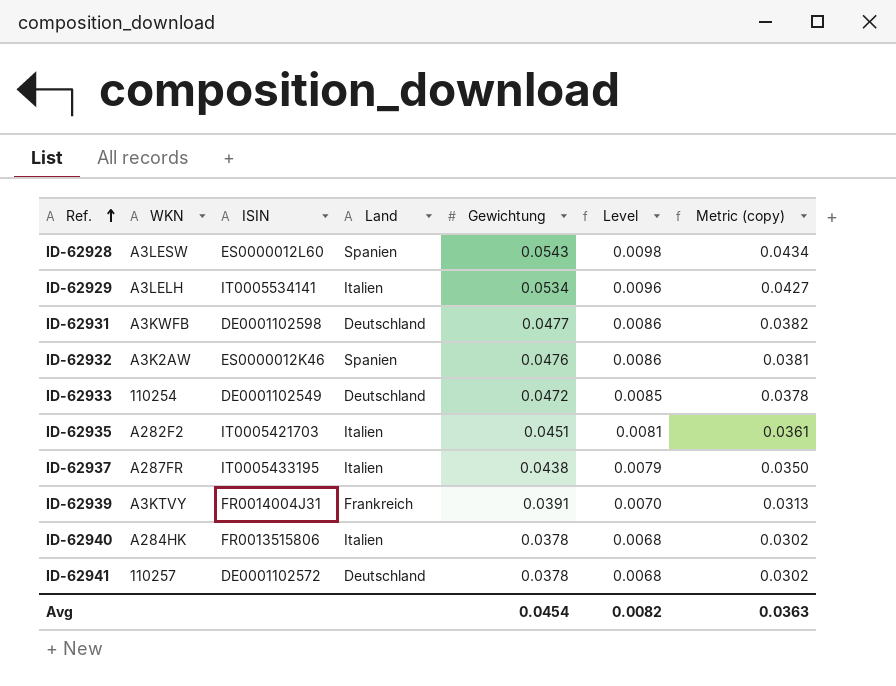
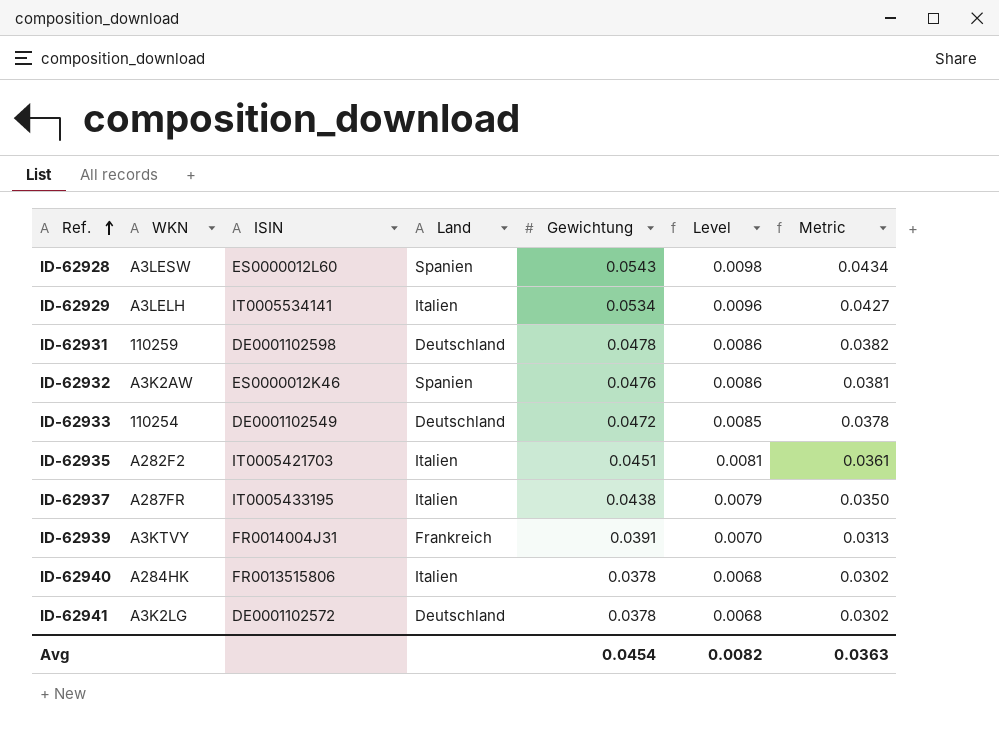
column name: Metric (copy) -> Metric
ID-62931 | WKN: A3KWFB -> 110259
ID-62931 | Gewichtung: 0.0477 -> 0.0478
ID-62941 | WKN: 110257 -> A3K2LG

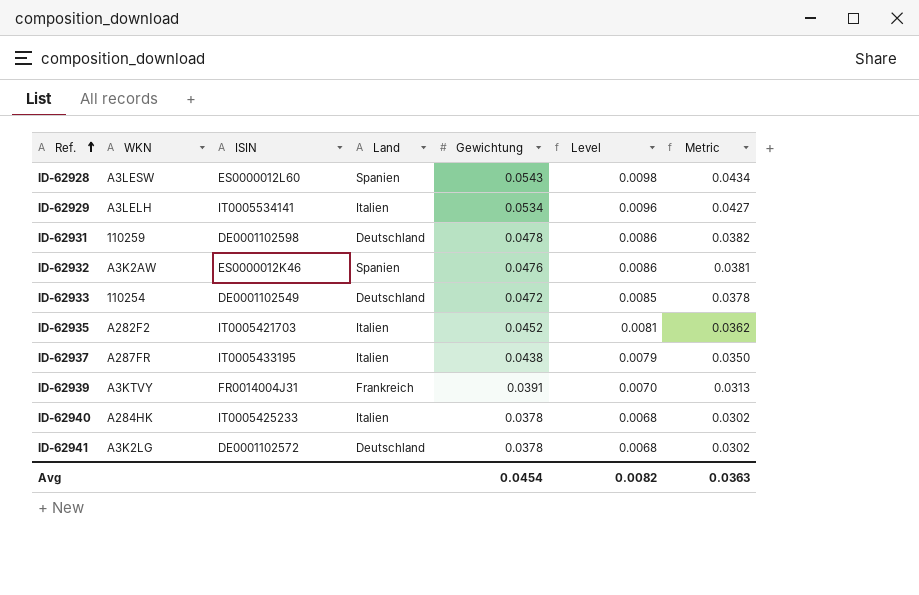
ID-62935 | Gewichtung: 0.0451 -> 0.0452
ID-62935 | Metric: 0.0361 -> 0.0362
ID-62940 | ISIN: FR0013515806 -> IT0005425233

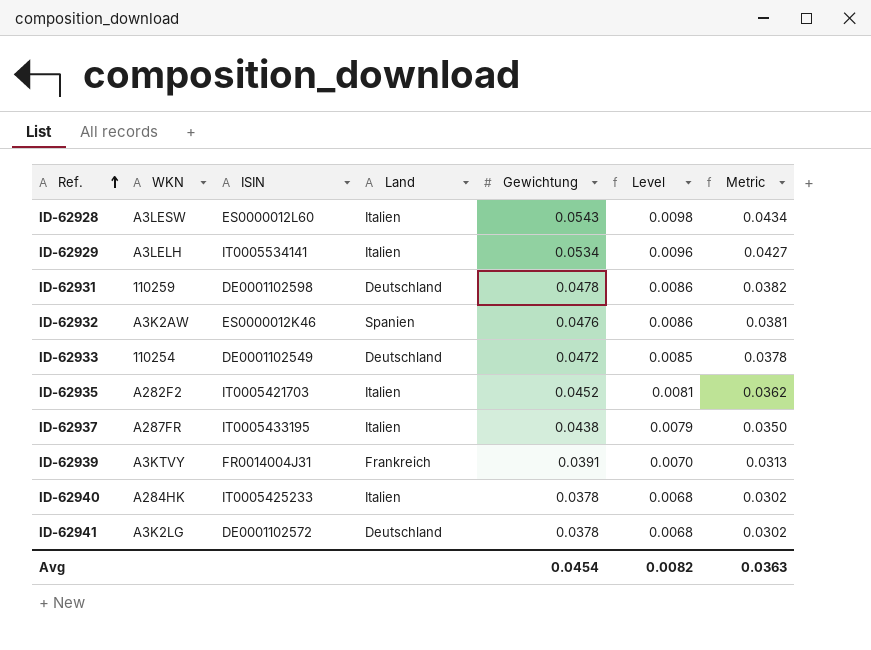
ID-62928 | Land: Spanien -> Italien

